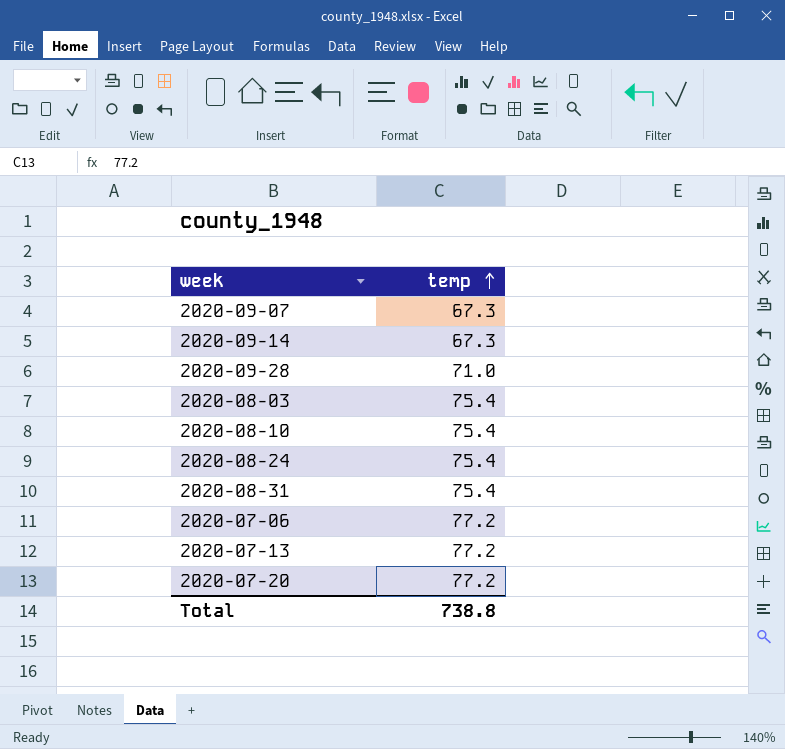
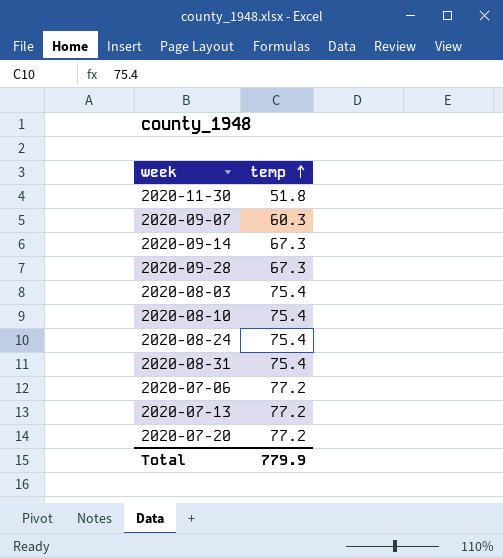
row 2020-11-30: none -> 51.8
2020-09-07 | temp: 67.3 -> 60.3
2020-09-28 | temp: 71.0 -> 67.3
Total | temp: 738.8 -> 779.9

